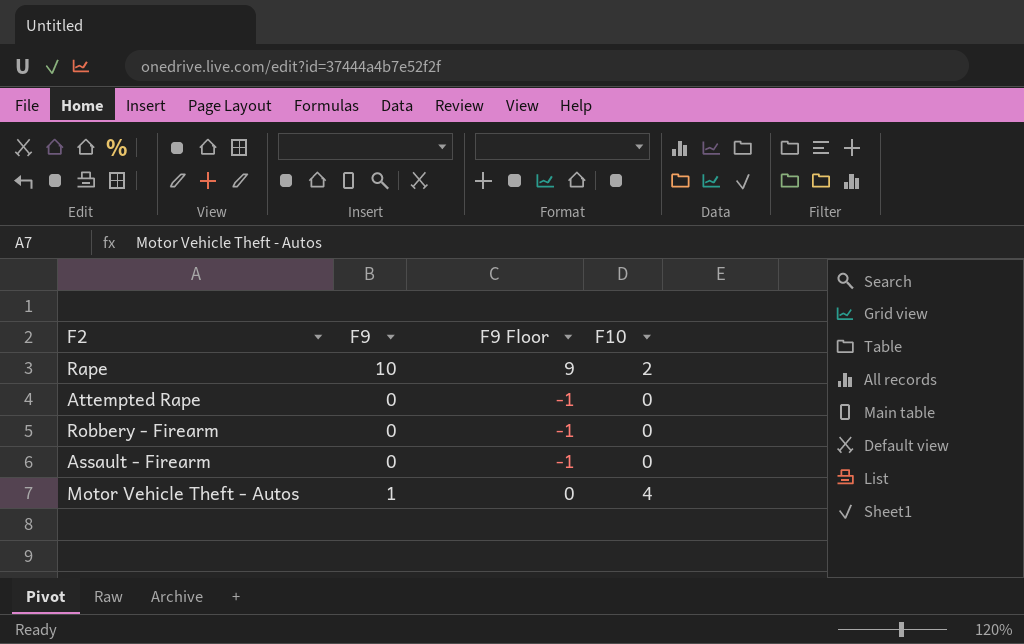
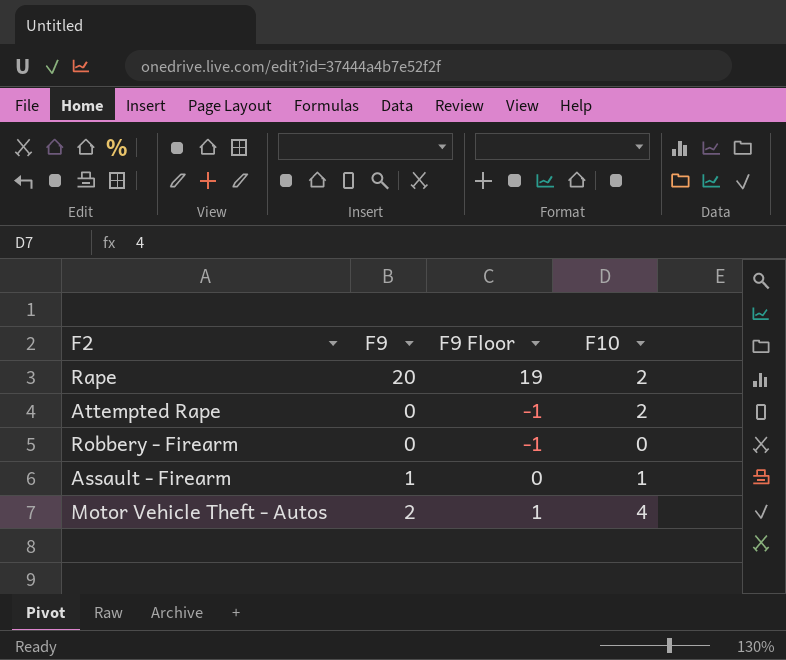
Rape | F9: 10 -> 20
Rape | F9 Floor: 9 -> 19
Attempted Rape | F10: 0 -> 2
Assault - Firearm | F9: 0 -> 1
Assault - Firearm | F9 Floor: -1 -> 0
Assault - Firearm | F10: 0 -> 1
Motor Vehicle Theft - Autos | F9: 1 -> 2
Motor Vehicle Theft - Autos | F9 Floor: 0 -> 1

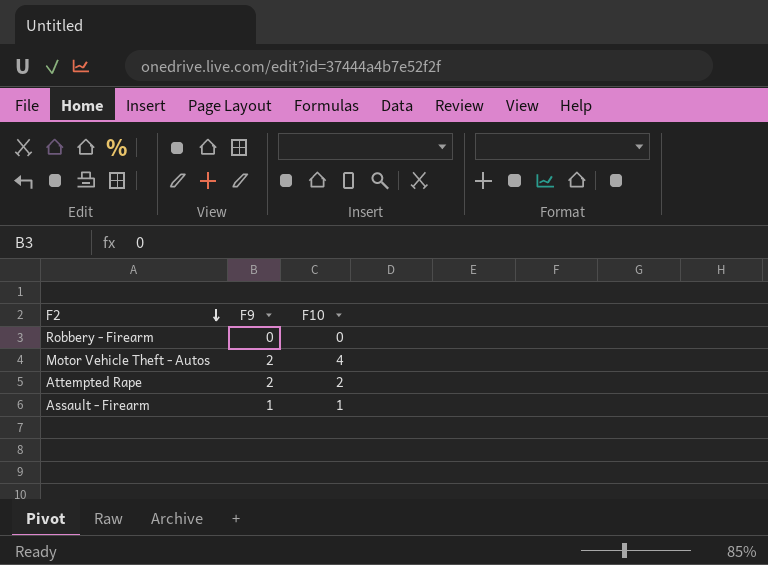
row order: none -> F2 descending
column F9 Floor | formula: [F9] - 1 -> none
row Rape: 20 | 19 | 2 -> none
Attempted Rape | F9: 0 -> 2

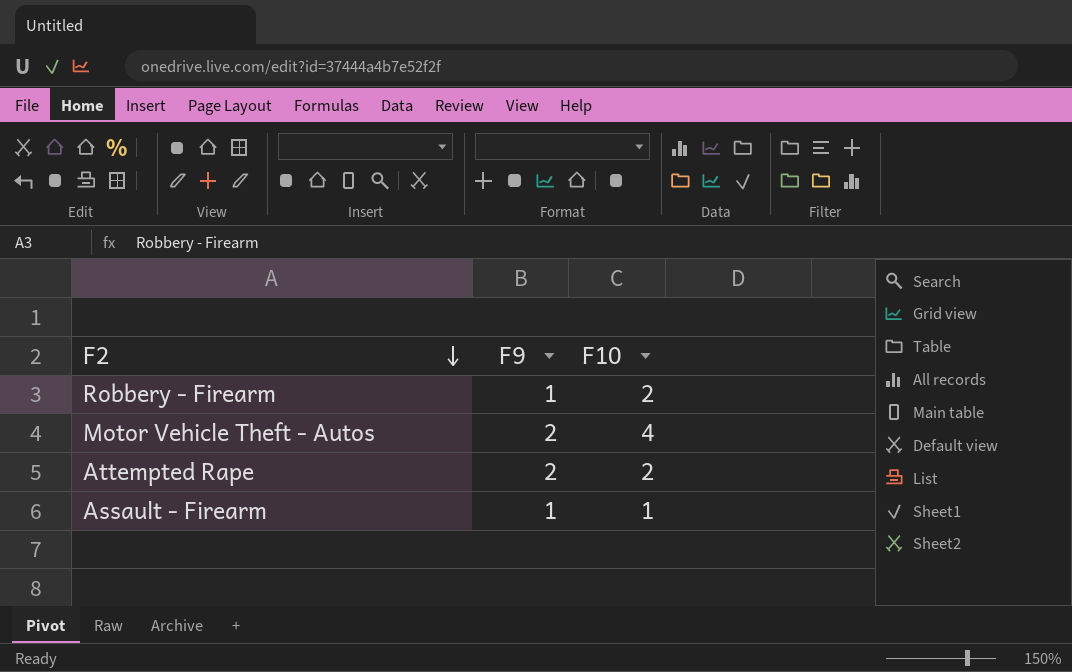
Robbery - Firearm | F9: 0 -> 1
Robbery - Firearm | F10: 0 -> 2

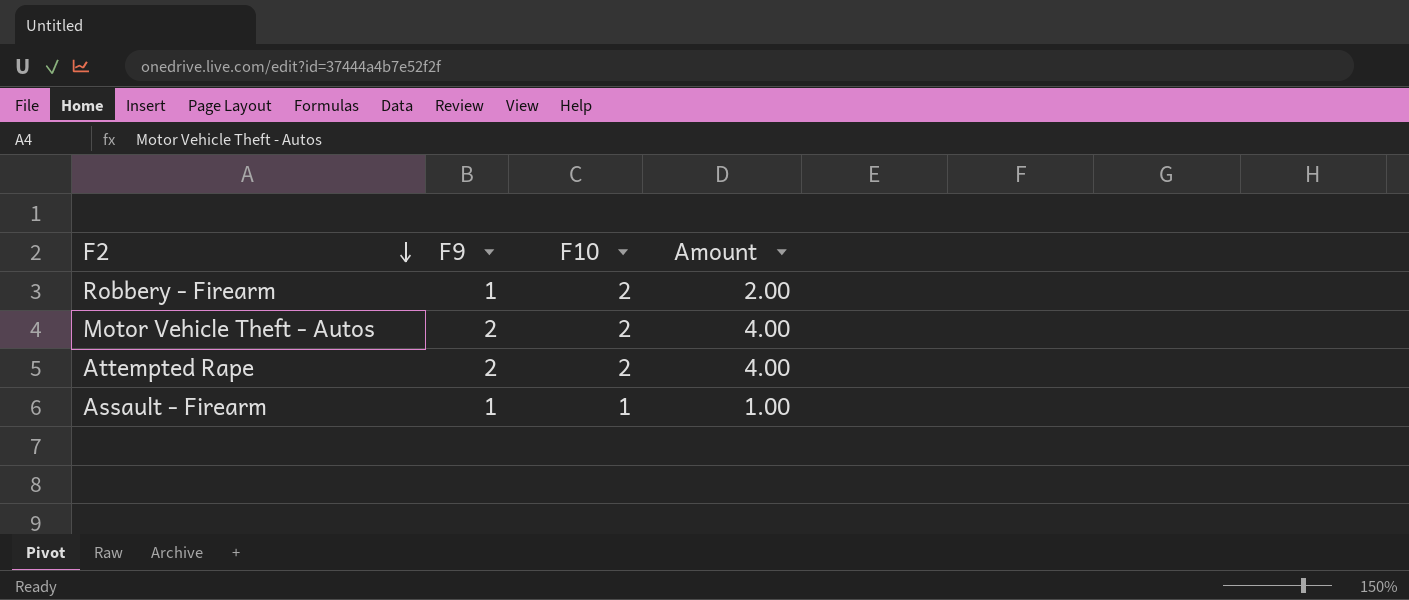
column Amount | formula: none -> [F9] * [F10]
Motor Vehicle Theft - Autos | F10: 4 -> 2

